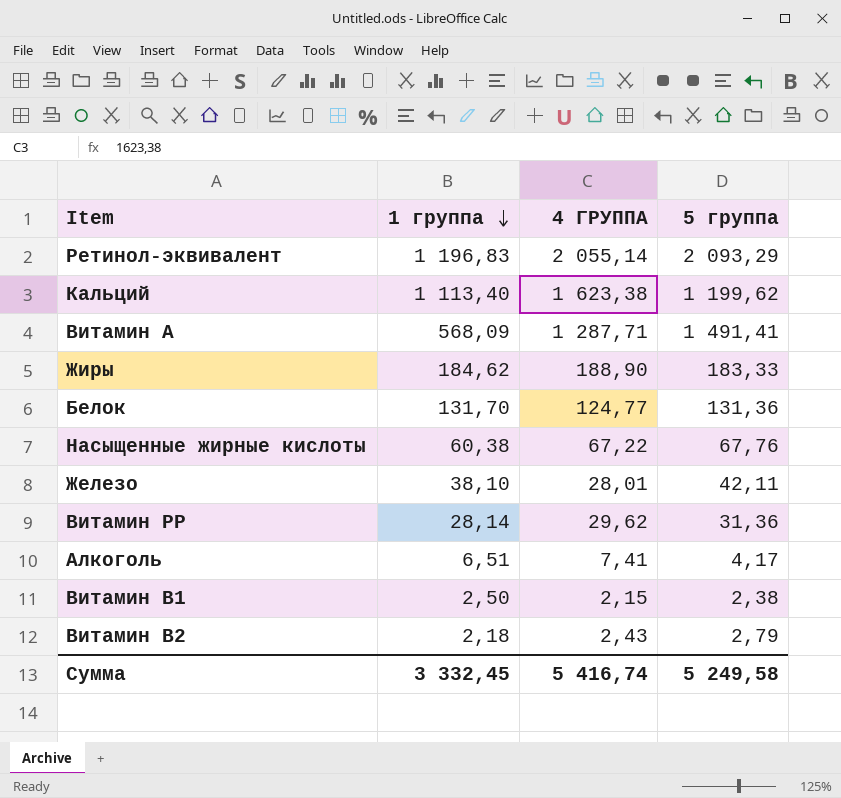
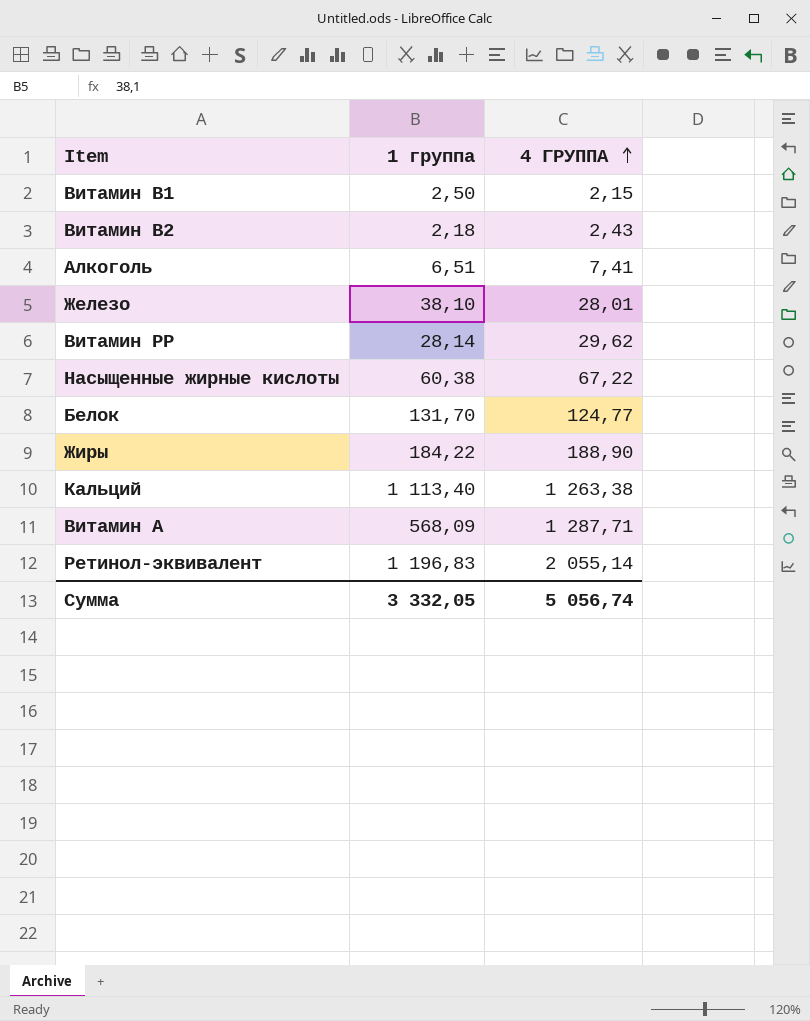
row order: 1 группа descending -> 4 ГРУППА ascending
column 5 группа | position: 4 -> none
Жиры | 1 группа: 184,62 -> 184,22
Кальций | 4 ГРУППА: 1 623,38 -> 1 263,38
Сумма | 1 группа: 3 332,45 -> 3 332,05
Сумма | 4 ГРУППА: 5 416,74 -> 5 056,74

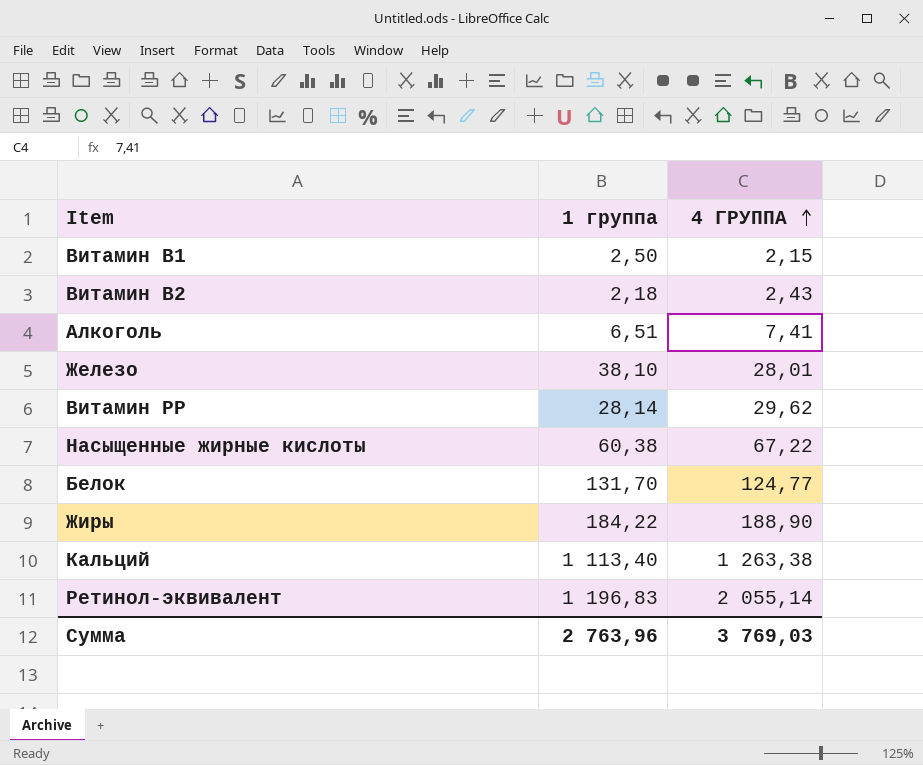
row Витамин А: 568,09 | 1 287,71 -> none
Сумма | 1 группа: 3 332,05 -> 2 763,96
Сумма | 4 ГРУППА: 5 056,74 -> 3 769,03

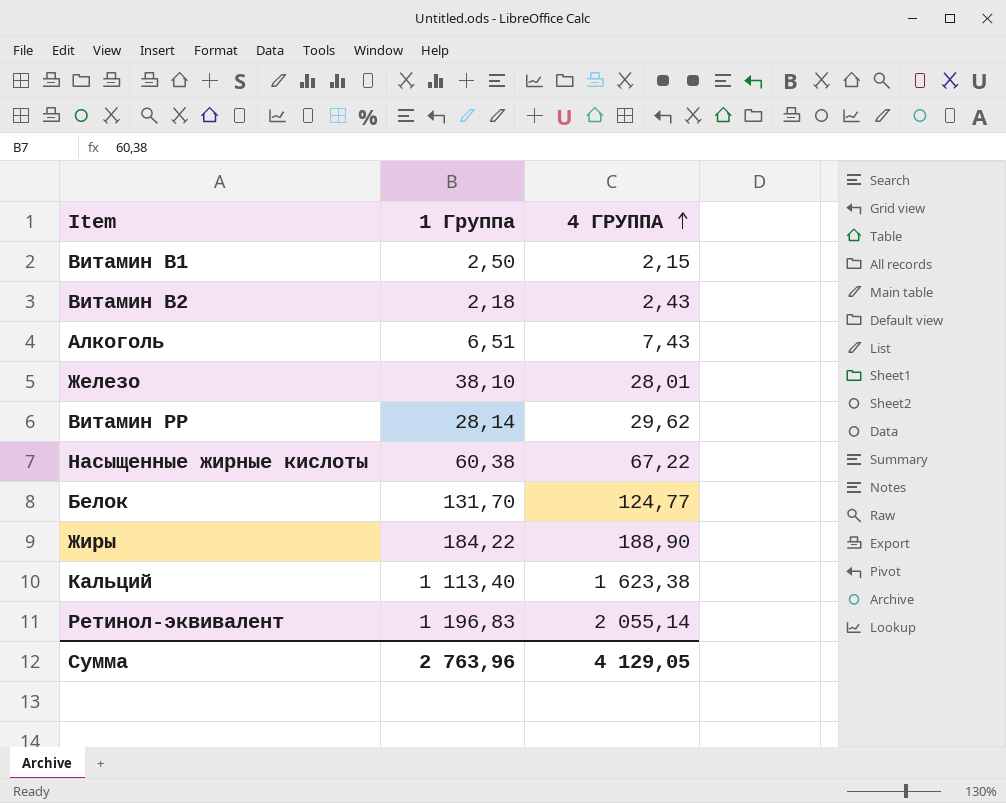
column name: 1 группа -> 1 Группа
Алкоголь | 4 ГРУППА: 7,41 -> 7,43
Кальций | 4 ГРУППА: 1 263,38 -> 1 623,38
Сумма | 4 ГРУППА: 3 769,03 -> 4 129,05

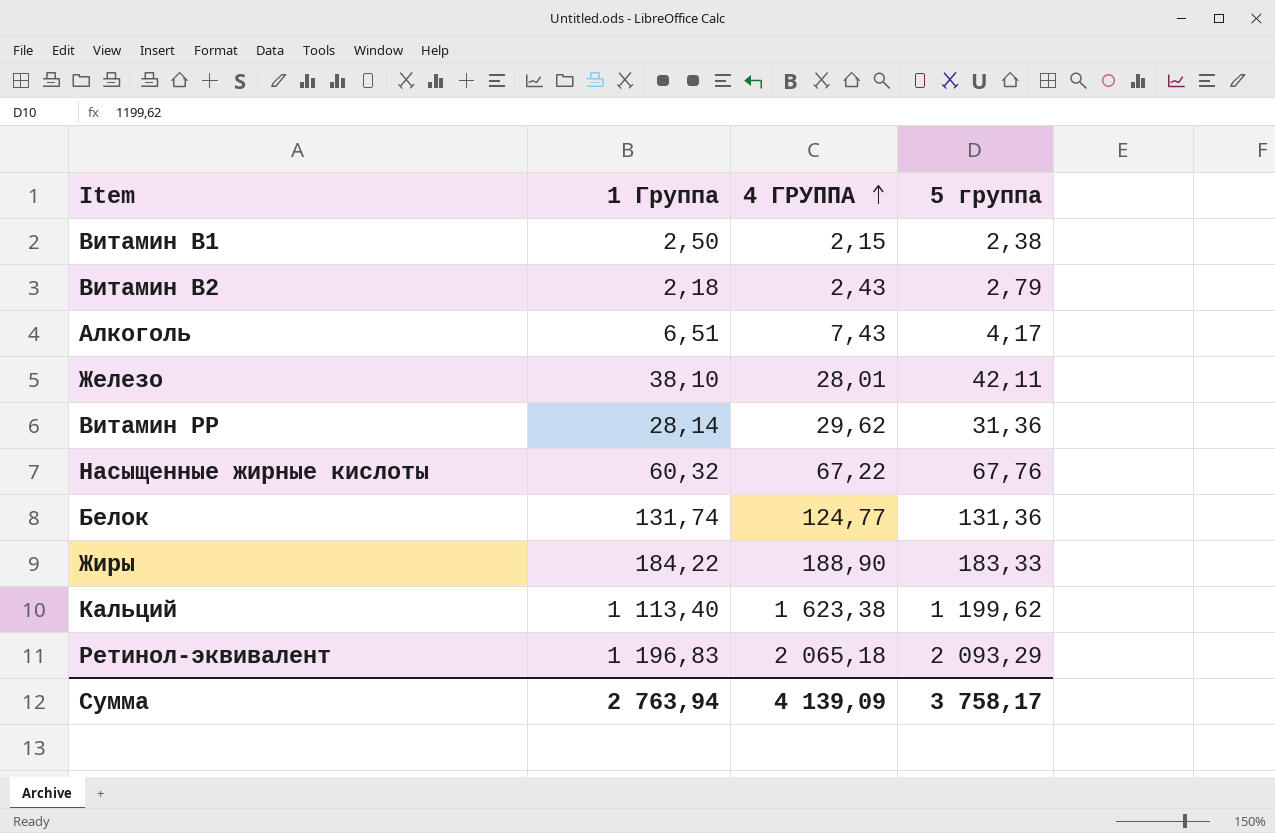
column 5 группа | position: none -> 4
Насыщенные жирные кислоты | 1 Группа: 60,38 -> 60,32
Белок | 1 Группа: 131,70 -> 131,74
Ретинол-эквивалент | 4 ГРУППА: 2 055,14 -> 2 065,18
Сумма | 1 Группа: 2 763,96 -> 2 763,94
Сумма | 4 ГРУППА: 4 129,05 -> 4 139,09

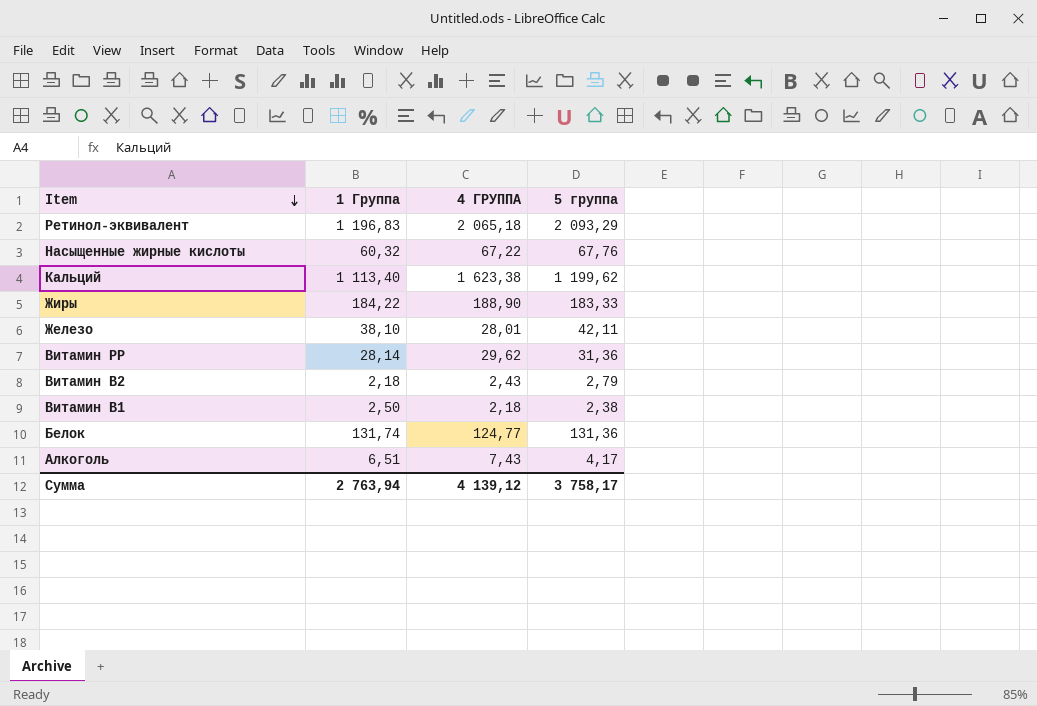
row order: 4 ГРУППА ascending -> Item descending
Витамин В1 | 4 ГРУППА: 2,15 -> 2,18
Сумма | 4 ГРУППА: 4 139,09 -> 4 139,12

